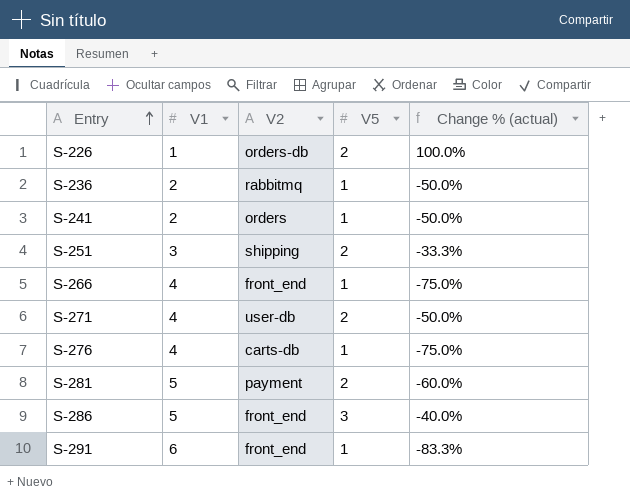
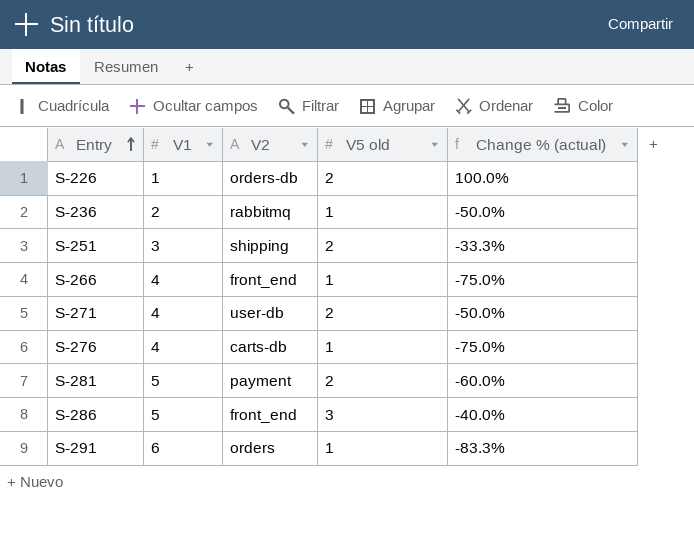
column name: V5 -> V5 old
row S-241: 2 | orders | 1 | -50.0% -> none
S-291 | V2: front_end -> orders

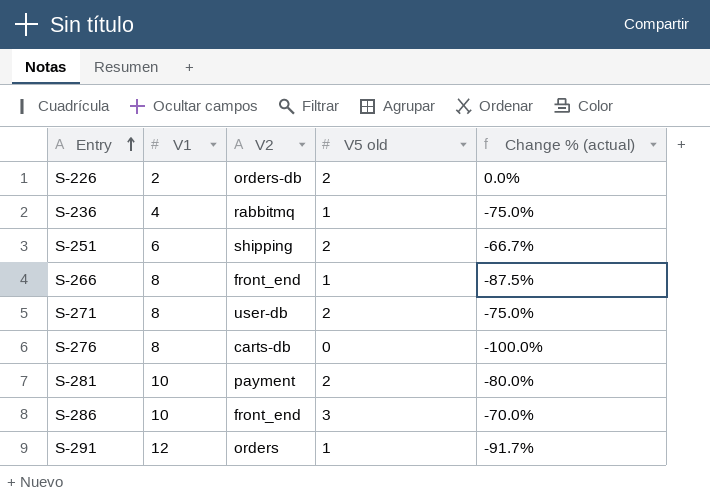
S-226 | V1: 1 -> 2
S-226 | Change % (actual): 100.0% -> 0.0%
S-236 | V1: 2 -> 4
S-236 | Change % (actual): -50.0% -> -75.0%
S-251 | V1: 3 -> 6
S-251 | Change % (actual): -33.3% -> -66.7%
S-266 | V1: 4 -> 8
S-266 | Change % (actual): -75.0% -> -87.5%
S-271 | V1: 4 -> 8
S-271 | Change % (actual): -50.0% -> -75.0%
S-276 | V1: 4 -> 8
S-276 | V5 old: 1 -> 0
S-276 | Change % (actual): -75.0% -> -100.0%
S-281 | V1: 5 -> 10
S-281 | Change % (actual): -60.0% -> -80.0%
S-286 | V1: 5 -> 10
S-286 | Change % (actual): -40.0% -> -70.0%
S-291 | V1: 6 -> 12
S-291 | Change % (actual): -83.3% -> -91.7%

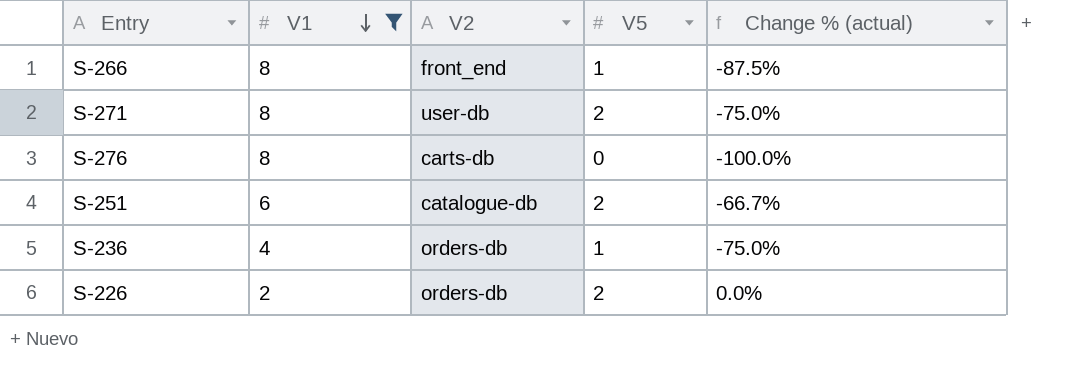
filter: none -> V1 <= 8
row order: Entry ascending -> V1 descending
column name: V5 old -> V5
S-251 | V2: shipping -> catalogue-db
S-236 | V2: rabbitmq -> orders-db

